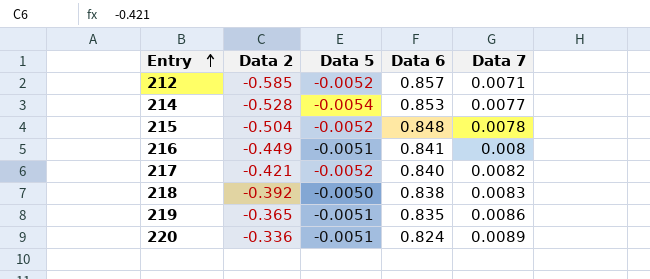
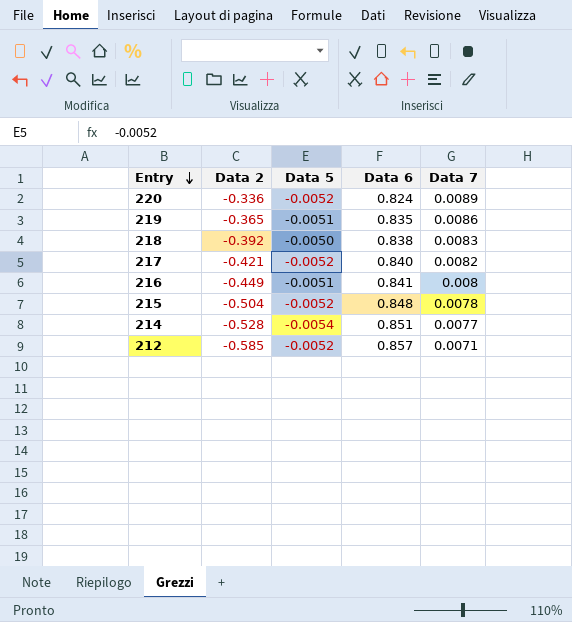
row order: Entry ascending -> Entry descending
220 | Data 5: -0.0051 -> -0.0052
214 | Data 6: 0.853 -> 0.851

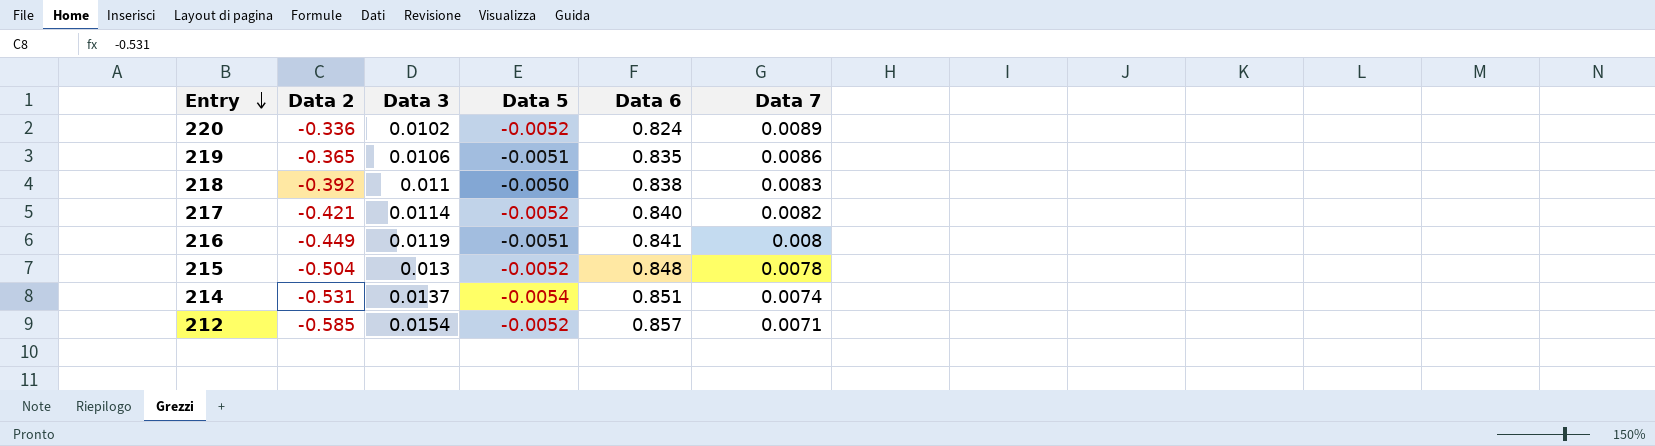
column Data 3 | position: none -> 3
214 | Data 2: -0.528 -> -0.531
214 | Data 7: 0.0077 -> 0.0074

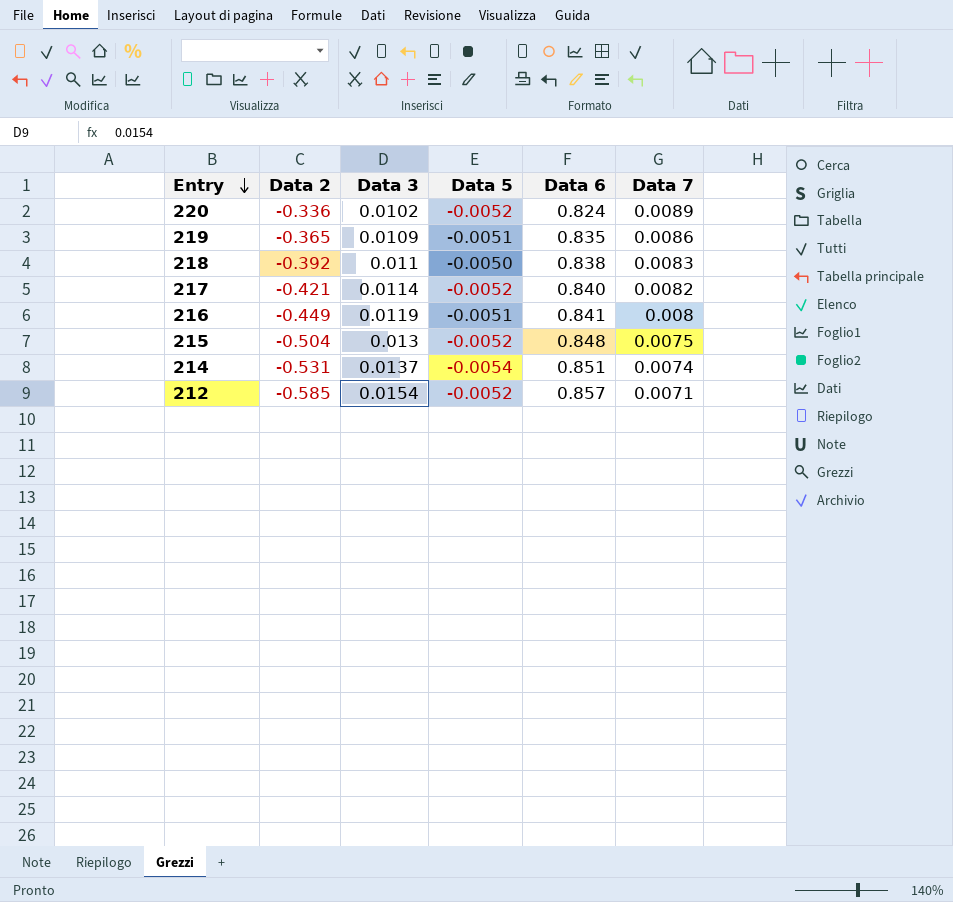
219 | Data 3: 0.0106 -> 0.0109
215 | Data 7: 0.0078 -> 0.0075

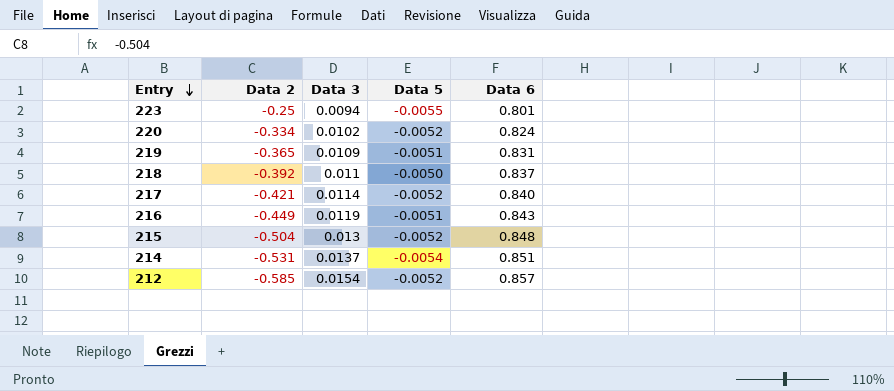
column Data 7 | position: 6 -> none
row 223: none -> -0.25 | 0.0094 | -0.0055 | 0.801
220 | Data 2: -0.336 -> -0.334
219 | Data 6: 0.835 -> 0.831
218 | Data 6: 0.838 -> 0.837
216 | Data 6: 0.841 -> 0.843

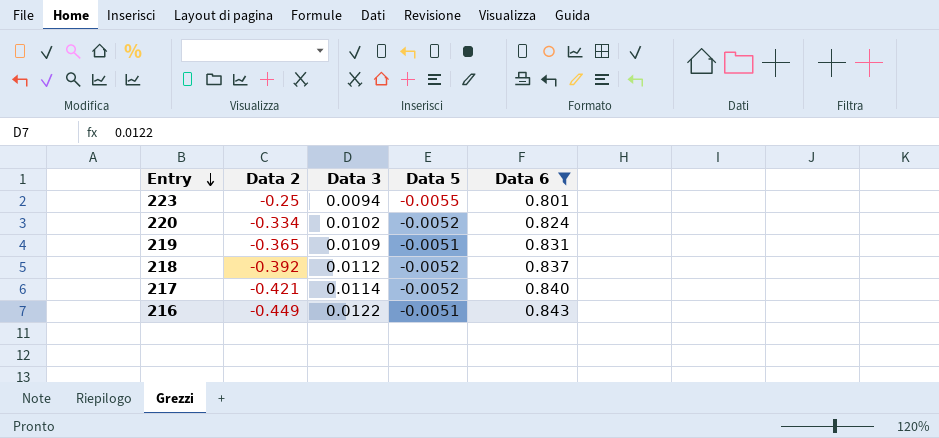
filter: none -> Data 6 <= 0.843
218 | Data 3: 0.011 -> 0.0112
218 | Data 5: -0.0050 -> -0.0052
216 | Data 3: 0.0119 -> 0.0122

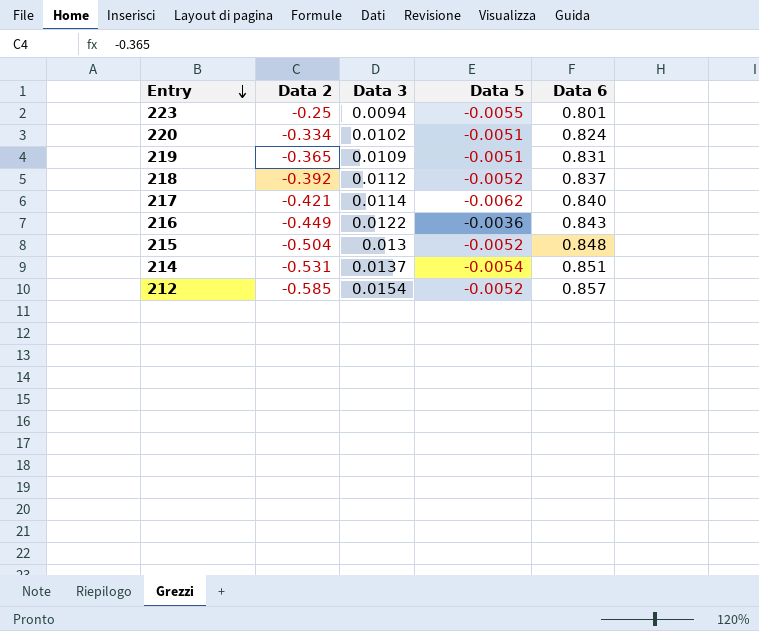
filter: Data 6 <= 0.843 -> none
220 | Data 5: -0.0052 -> -0.0051
217 | Data 5: -0.0052 -> -0.0062
216 | Data 5: -0.0051 -> -0.0036

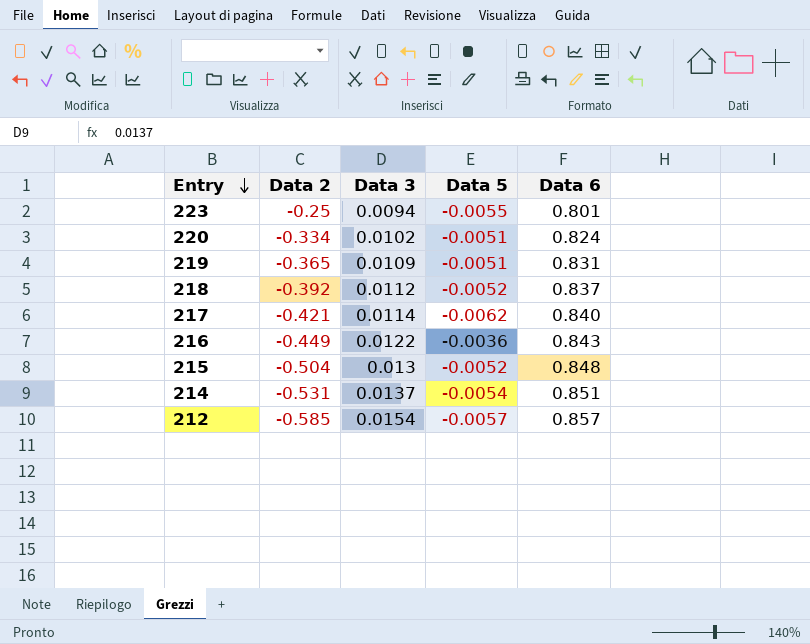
212 | Data 5: -0.0052 -> -0.0057

